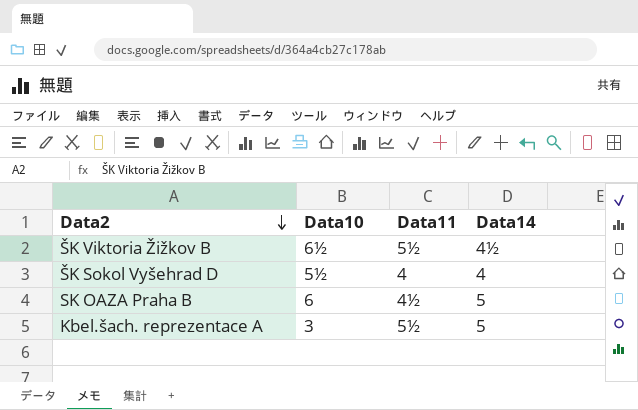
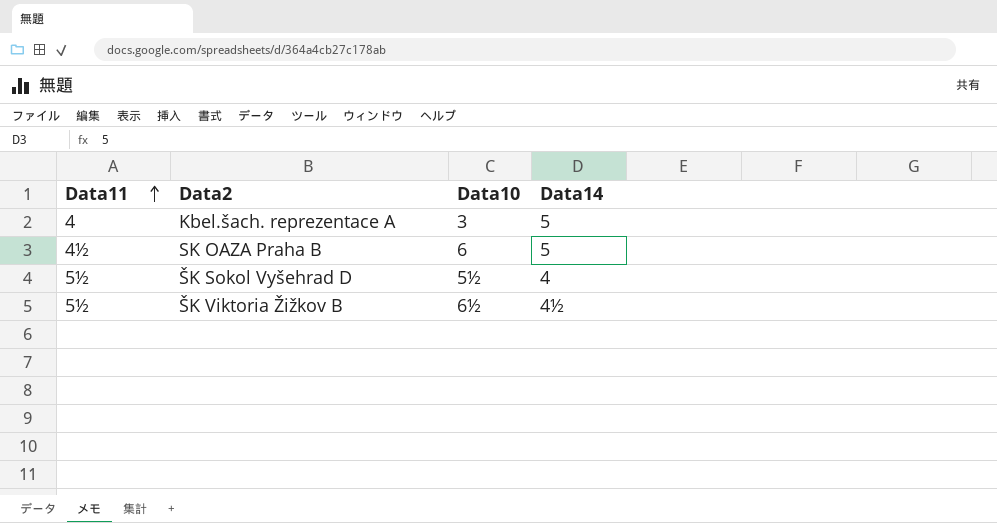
row order: Data2 descending -> Data11 ascending
column Data11 | position: 3 -> 1
Kbel.šach. reprezentace A | Data11: 5½ -> 4
ŠK Sokol Vyšehrad D | Data11: 4 -> 5½

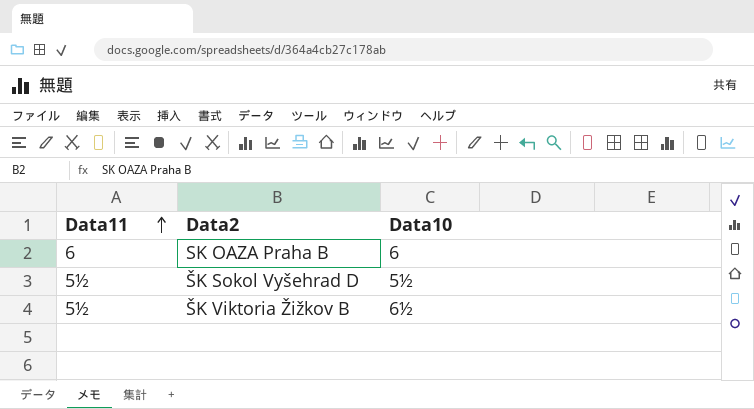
column Data14 | position: 4 -> none
row Kbel.šach. reprezentace A: 4 | 3 | 5 -> none
SK OAZA Praha B | Data11: 4½ -> 6

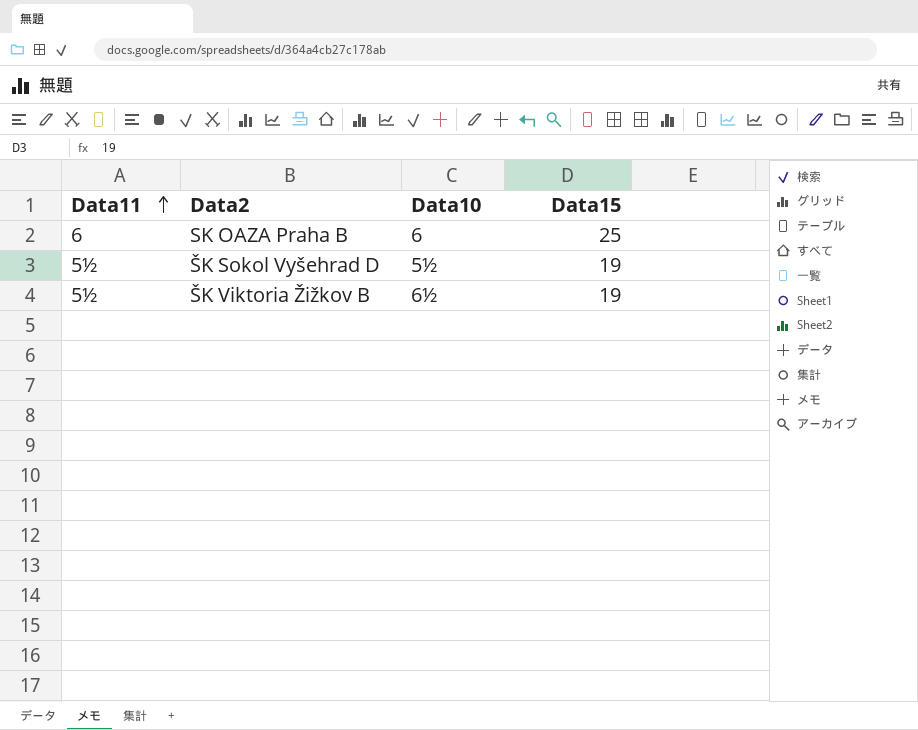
column Data15 | position: none -> 4

